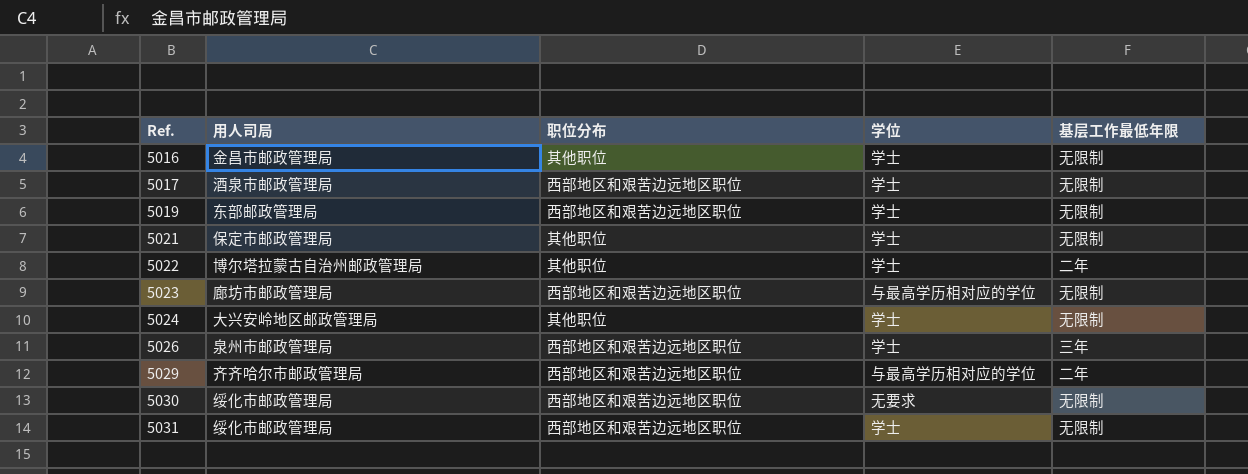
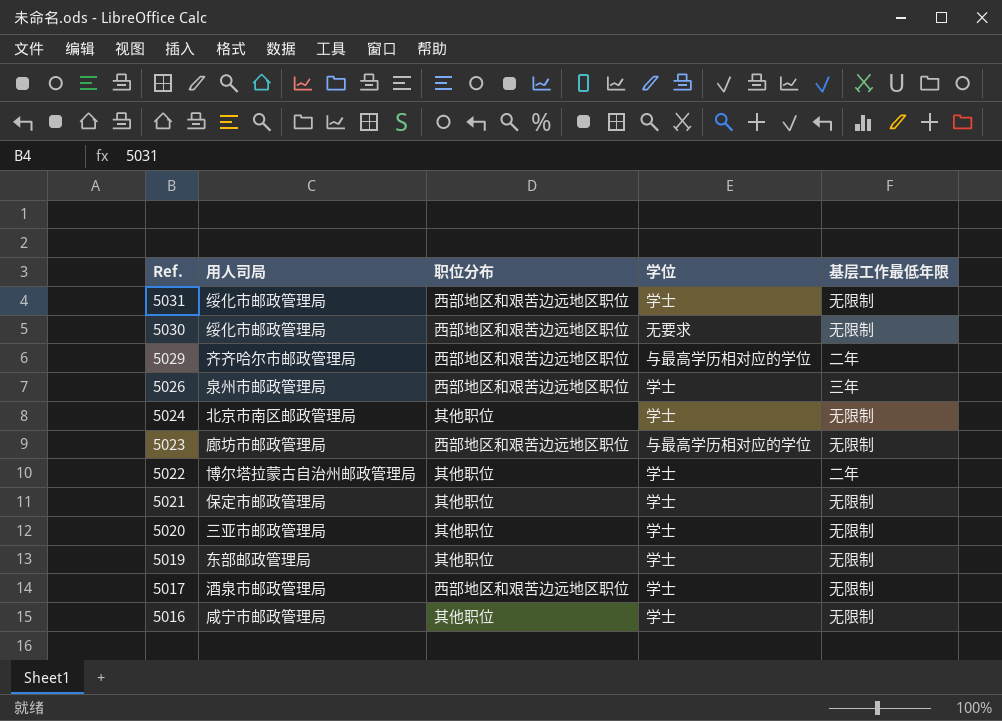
row order: Ref. ascending -> Ref. descending
5024 | 用人司局: 大兴安岭地区邮政管理局 -> 北京市南区邮政管理局
row 5020: none -> 三亚市邮政管理局 | 其他职位 | 学士 | 无限制
5019 | 职位分布: 西部地区和艰苦边远地区职位 -> 其他职位
5016 | 用人司局: 金昌市邮政管理局 -> 咸宁市邮政管理局

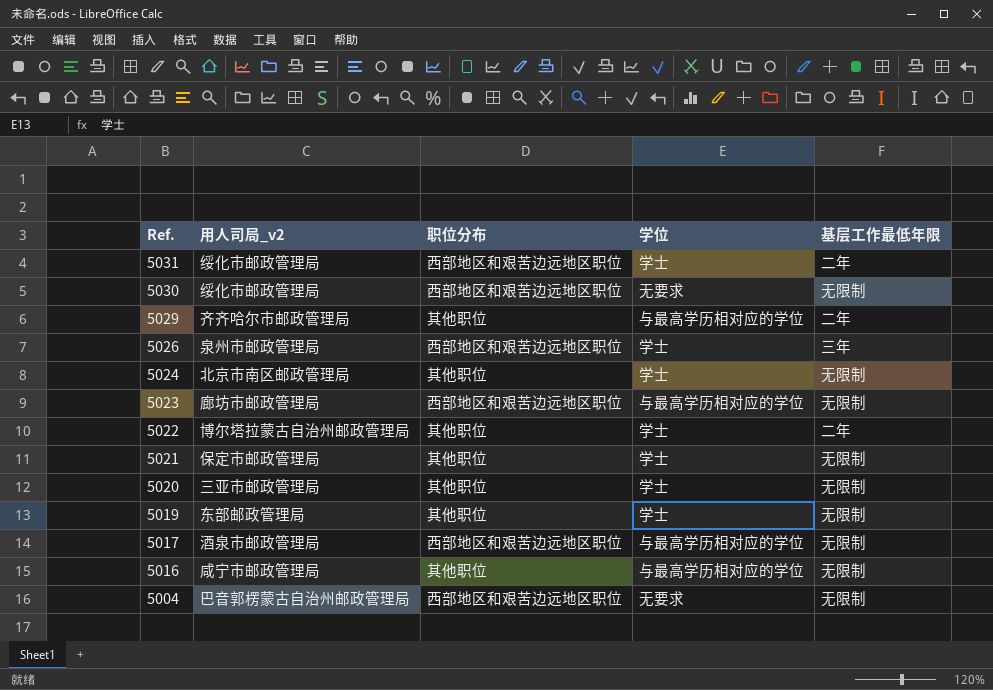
column name: 用人司局 -> 用人司局_v2
5031 | 基层工作最低年限: 无限制 -> 二年
5029 | 职位分布: 西部地区和艰苦边远地区职位 -> 其他职位
5017 | 学位: 学士 -> 与最高学历相对应的学位
5016 | 学位: 学士 -> 与最高学历相对应的学位
row 5004: none -> 巴音郭楞蒙古自治州邮政管理局 | 西部地区和艰苦边远地区职位 | 无要求 | 无限制

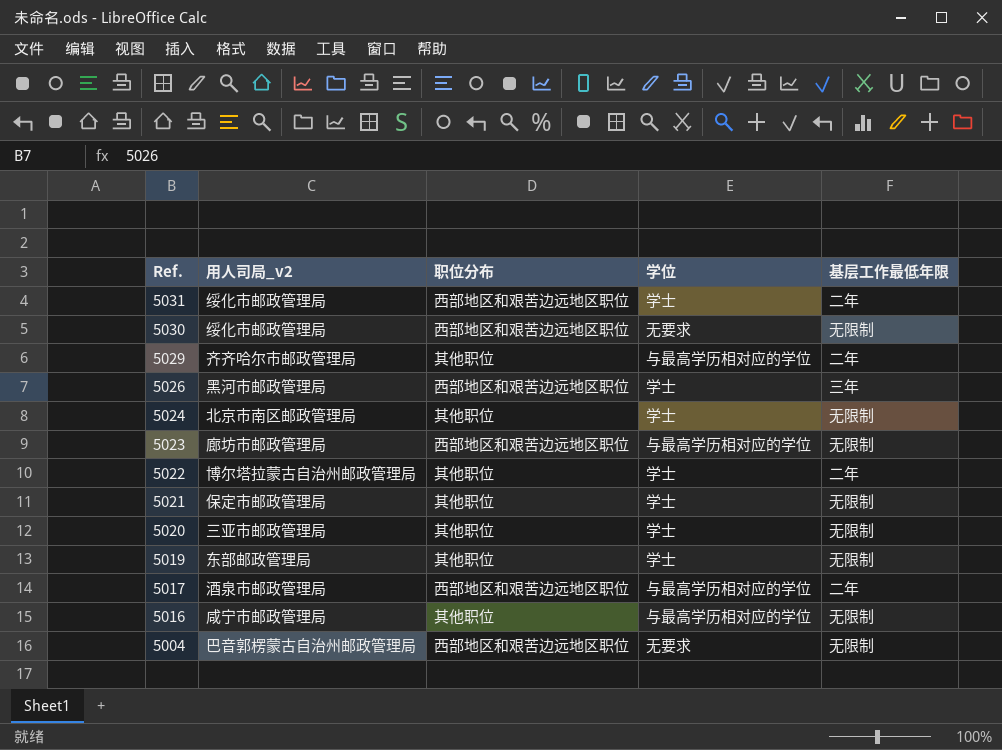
5026 | 用人司局_v2: 泉州市邮政管理局 -> 黑河市邮政管理局
5017 | 基层工作最低年限: 无限制 -> 二年

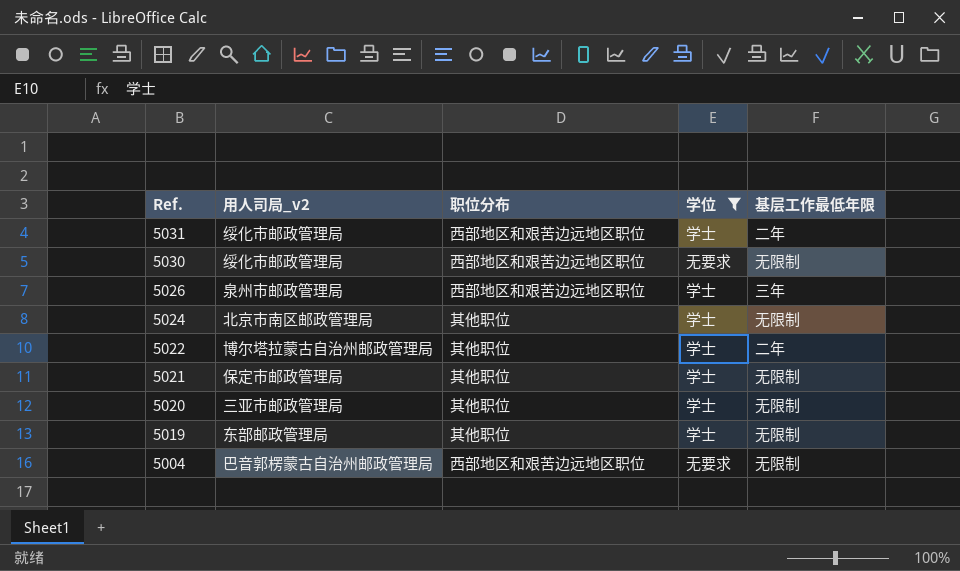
filter: none -> 学位 != 与最高学历相对应的学位
5026 | 用人司局_v2: 黑河市邮政管理局 -> 泉州市邮政管理局

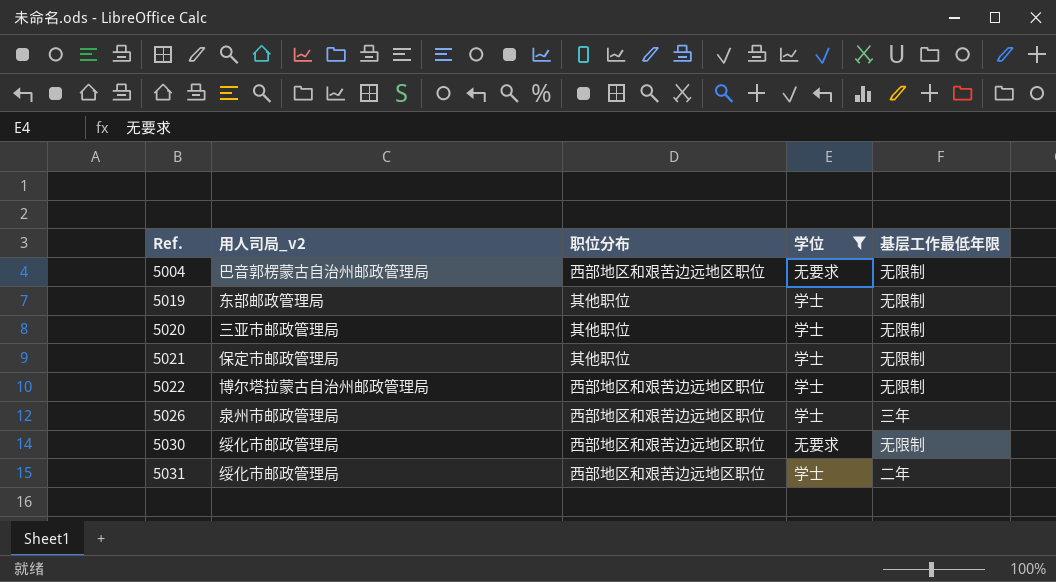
row order: Ref. descending -> Ref. ascending
row 5024: 北京市南区邮政管理局 | 其他职位 | 学士 | 无限制 -> none
5022 | 职位分布: 其他职位 -> 西部地区和艰苦边远地区职位
5022 | 基层工作最低年限: 二年 -> 无限制

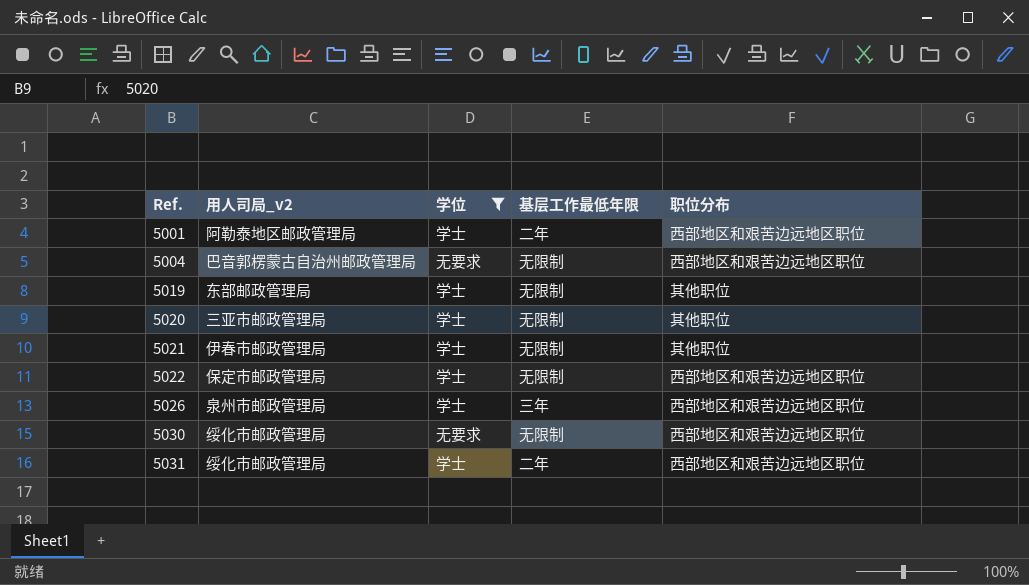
column 职位分布 | position: 3 -> 5
row 5001: none -> 阿勒泰地区邮政管理局 | 学士 | 二年 | 西部地区和艰苦边远地区职位
5021 | 用人司局_v2: 保定市邮政管理局 -> 伊春市邮政管理局
5022 | 用人司局_v2: 博尔塔拉蒙古自治州邮政管理局 -> 保定市邮政管理局

